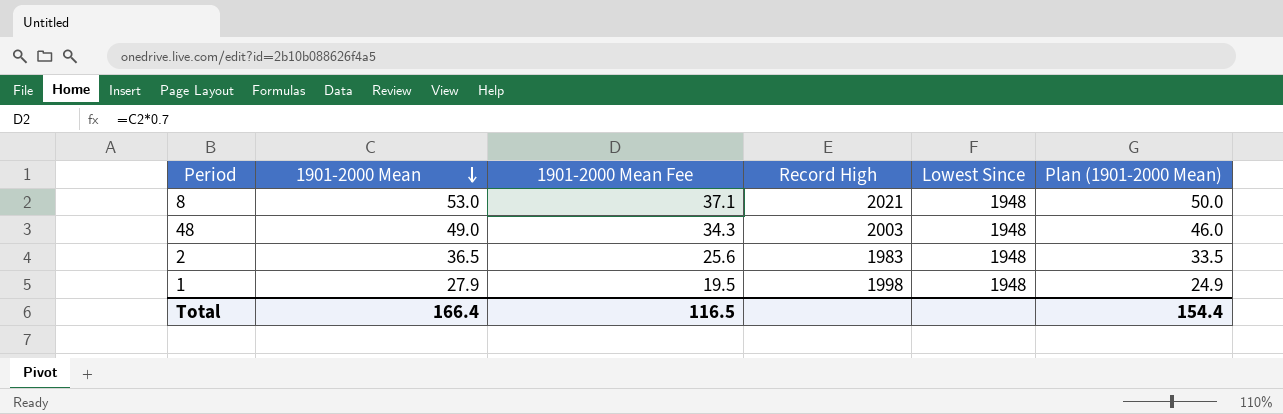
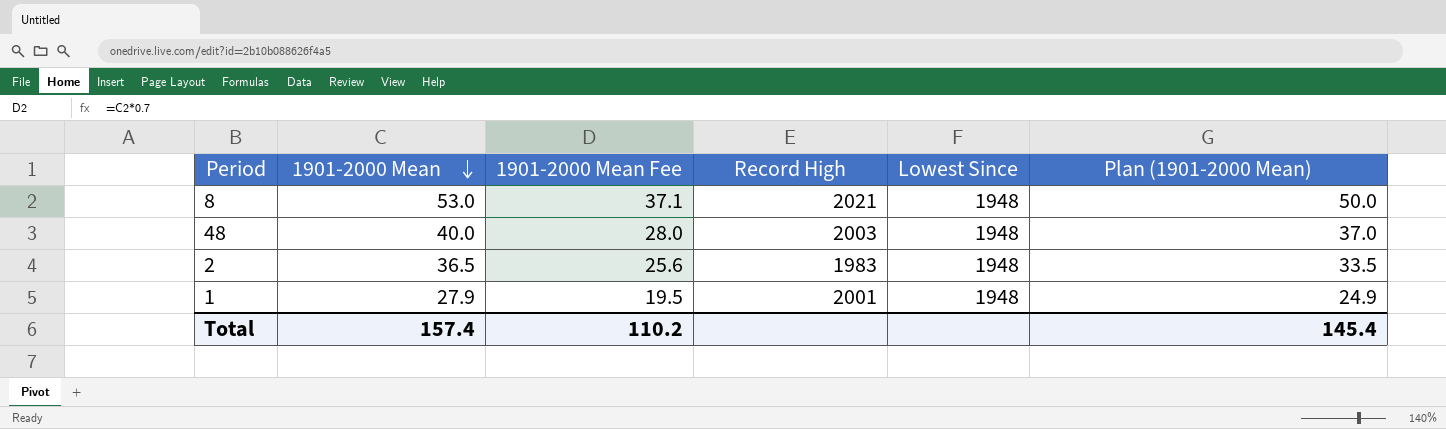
48 | 1901-2000 Mean: 49.0 -> 40.0
48 | 1901-2000 Mean Fee: 34.3 -> 28.0
48 | Plan (1901-2000 Mean): 46.0 -> 37.0
1 | Record High: 1998 -> 2001
Total | 1901-2000 Mean: 166.4 -> 157.4
Total | 1901-2000 Mean Fee: 116.5 -> 110.2
Total | Plan (1901-2000 Mean): 154.4 -> 145.4

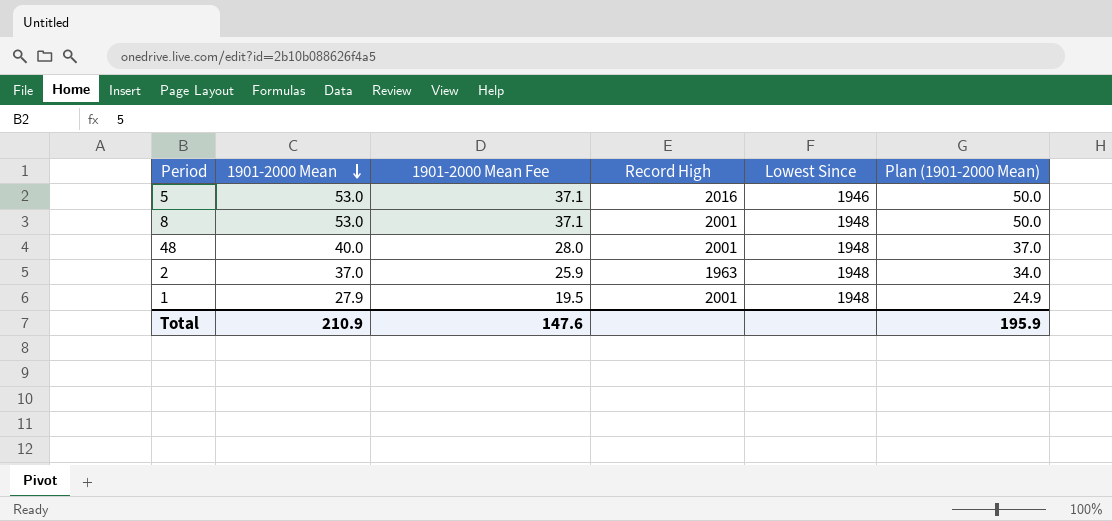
row 5: none -> 53.0 | 37.1 | 2016 | 1946 | 50.0
8 | Record High: 2021 -> 2001
48 | Record High: 2003 -> 2001
2 | 1901-2000 Mean: 36.5 -> 37.0
2 | 1901-2000 Mean Fee: 25.6 -> 25.9
2 | Record High: 1983 -> 1963
2 | Plan (1901-2000 Mean): 33.5 -> 34.0
Total | 1901-2000 Mean: 157.4 -> 210.9
Total | 1901-2000 Mean Fee: 110.2 -> 147.6
Total | Plan (1901-2000 Mean): 145.4 -> 195.9

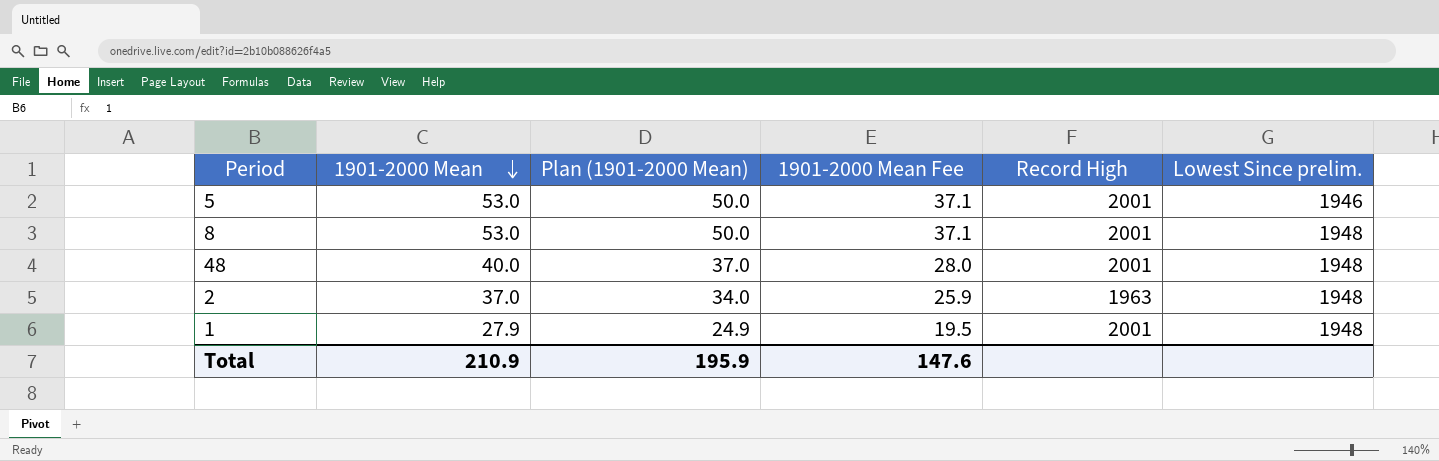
column Plan (1901-2000 Mean) | position: 6 -> 3
column name: Lowest Since -> Lowest Since prelim.
5 | Record High: 2016 -> 2001

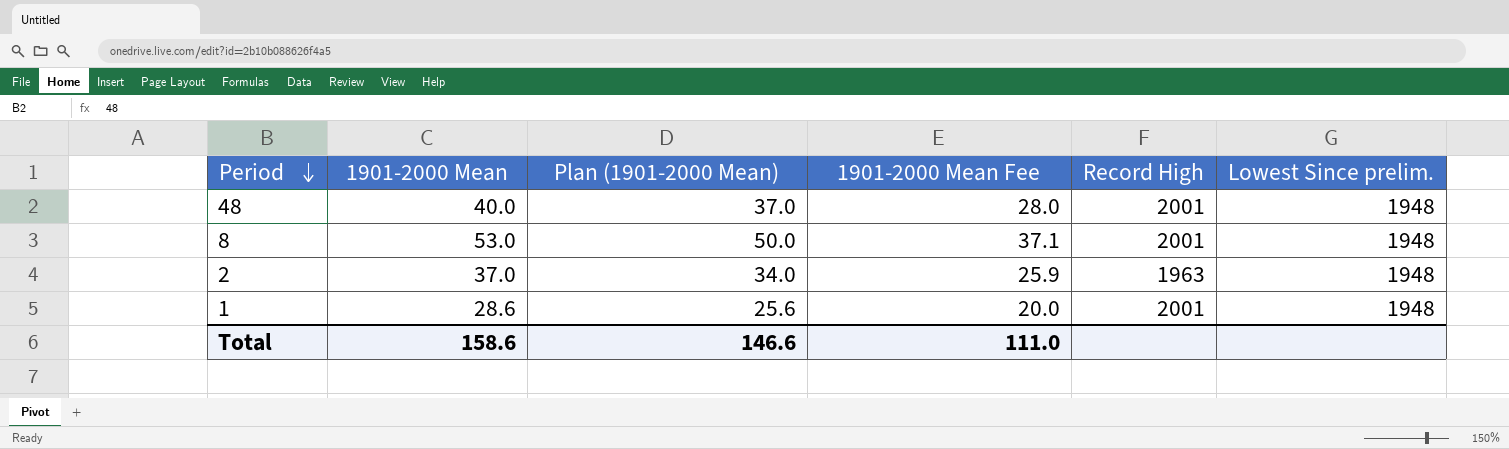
row order: 1901-2000 Mean descending -> Period descending
row 5: 53.0 | 50.0 | 37.1 | 2001 | 1946 -> none
1 | 1901-2000 Mean: 27.9 -> 28.6
1 | Plan (1901-2000 Mean): 24.9 -> 25.6
1 | 1901-2000 Mean Fee: 19.5 -> 20.0
Total | 1901-2000 Mean: 210.9 -> 158.6
Total | Plan (1901-2000 Mean): 195.9 -> 146.6
Total | 1901-2000 Mean Fee: 147.6 -> 111.0

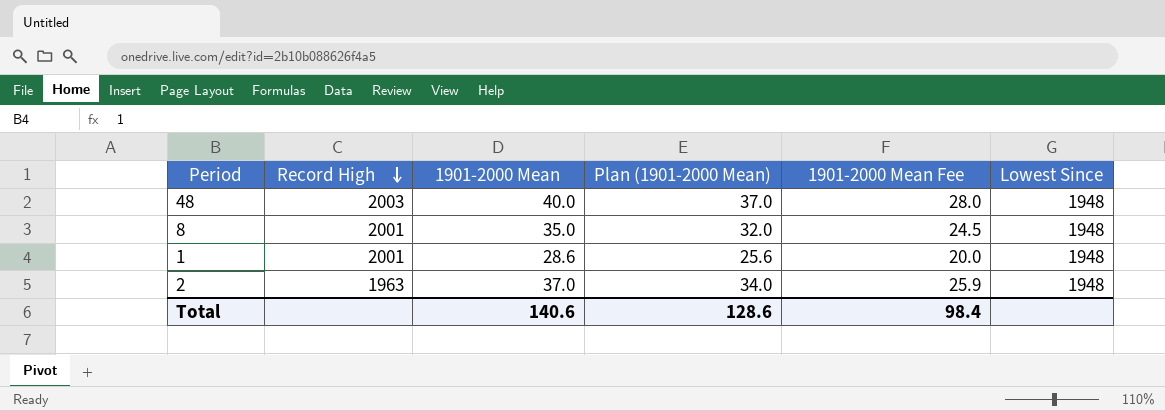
row order: Period descending -> Record High descending
column Record High | position: 5 -> 2
column name: Lowest Since prelim. -> Lowest Since
48 | Record High: 2001 -> 2003
8 | 1901-2000 Mean: 53.0 -> 35.0
8 | Plan (1901-2000 Mean): 50.0 -> 32.0
8 | 1901-2000 Mean Fee: 37.1 -> 24.5
Total | 1901-2000 Mean: 158.6 -> 140.6
Total | Plan (1901-2000 Mean): 146.6 -> 128.6
Total | 1901-2000 Mean Fee: 111.0 -> 98.4

